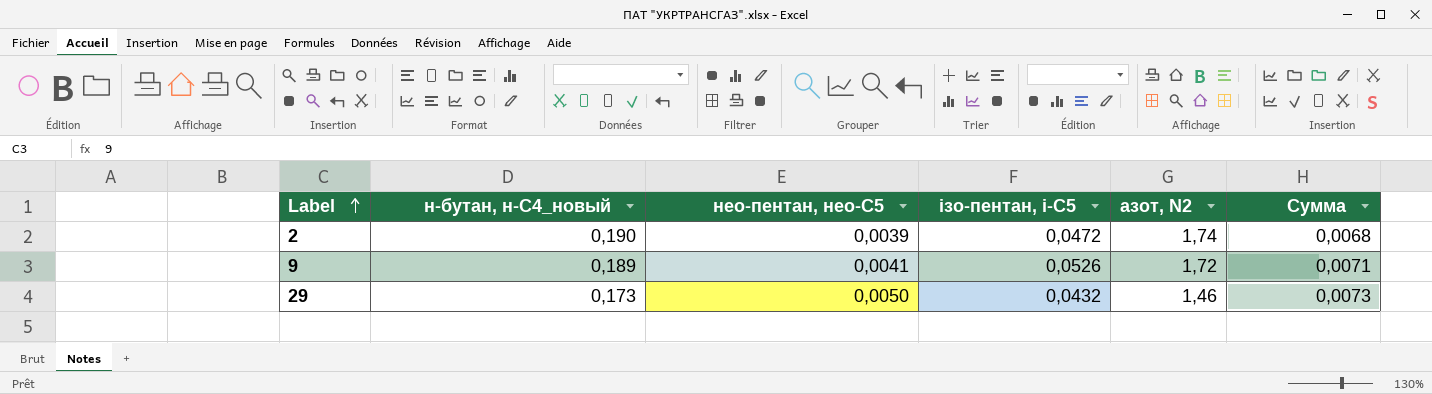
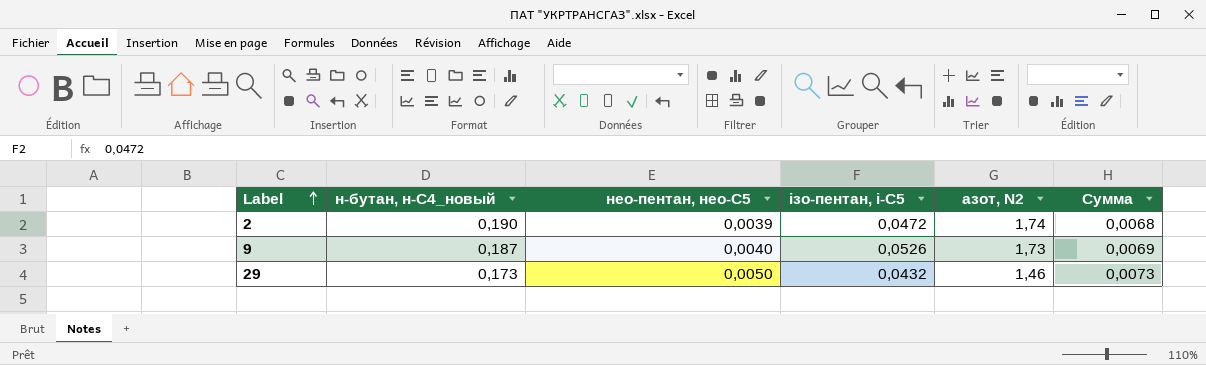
9 | н-бутан, н-С4_новый: 0,189 -> 0,187
9 | нео-пентан, нео-С5: 0,0041 -> 0,0040
9 | азот, N2: 1,72 -> 1,73
9 | Сумма: 0,0071 -> 0,0069

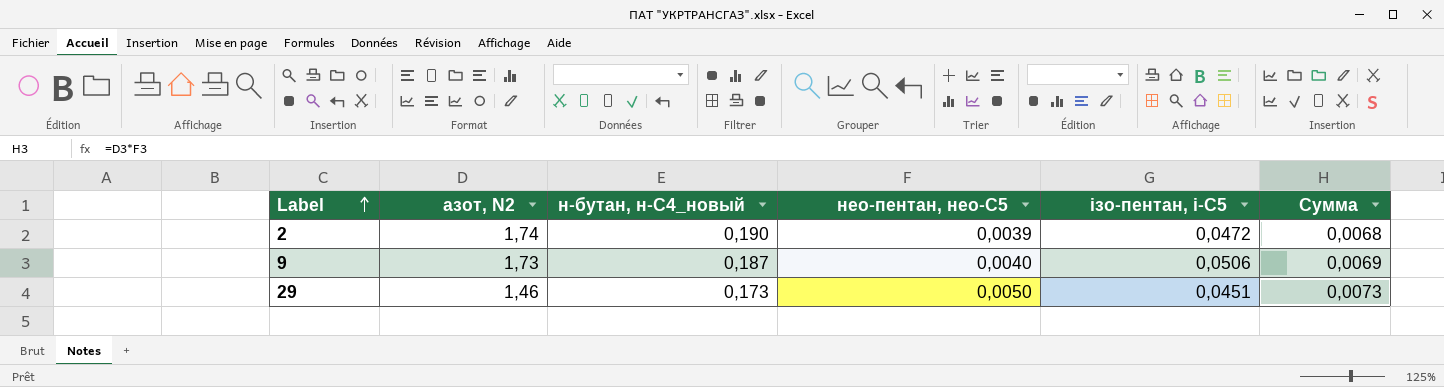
column азот, N2 | position: 5 -> 2
9 | ізо-пентан, і-С5: 0,0526 -> 0,0506
29 | ізо-пентан, і-С5: 0,0432 -> 0,0451

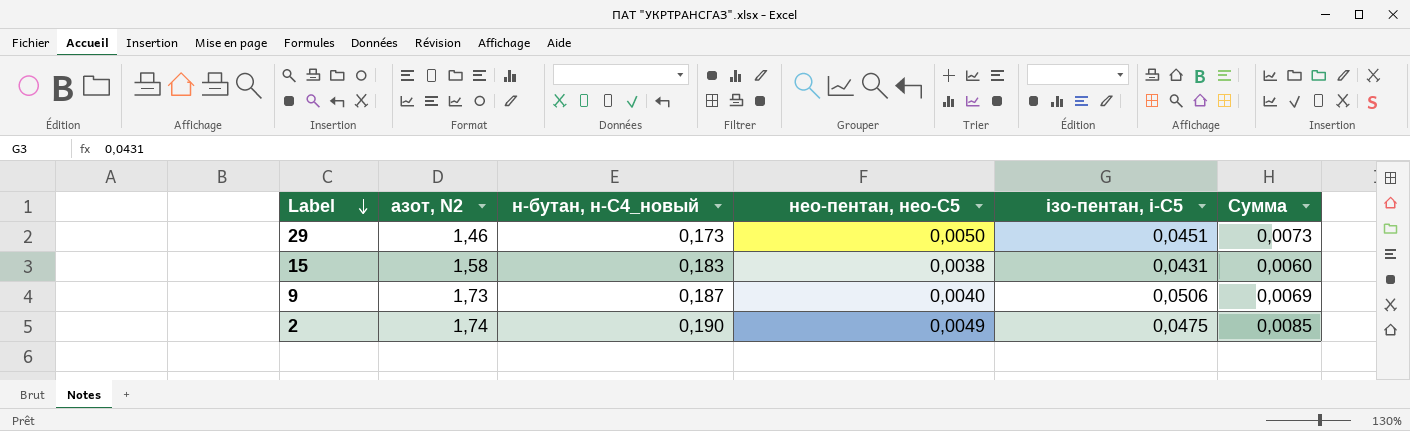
row order: Label ascending -> Label descending
row 15: none -> 1,58 | 0,183 | 0,0038 | 0,0431 | 0,0060
2 | нео-пентан, нео-С5: 0,0039 -> 0,0049
2 | ізо-пентан, і-С5: 0,0472 -> 0,0475
2 | Сумма: 0,0068 -> 0,0085

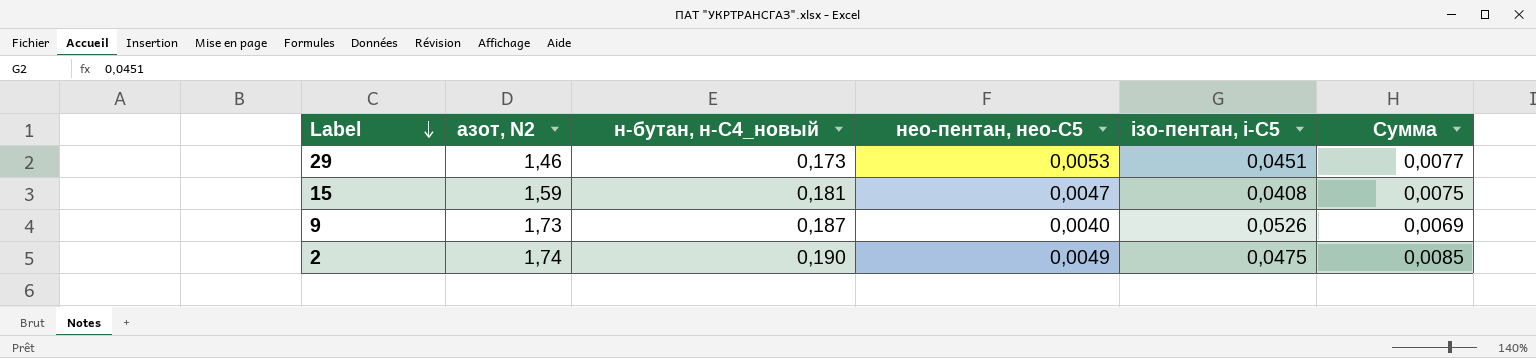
29 | нео-пентан, нео-С5: 0,0050 -> 0,0053
29 | Сумма: 0,0073 -> 0,0077
15 | азот, N2: 1,58 -> 1,59
15 | н-бутан, н-С4_новый: 0,183 -> 0,181
15 | нео-пентан, нео-С5: 0,0038 -> 0,0047
15 | ізо-пентан, і-С5: 0,0431 -> 0,0408
15 | Сумма: 0,0060 -> 0,0075
9 | ізо-пентан, і-С5: 0,0506 -> 0,0526

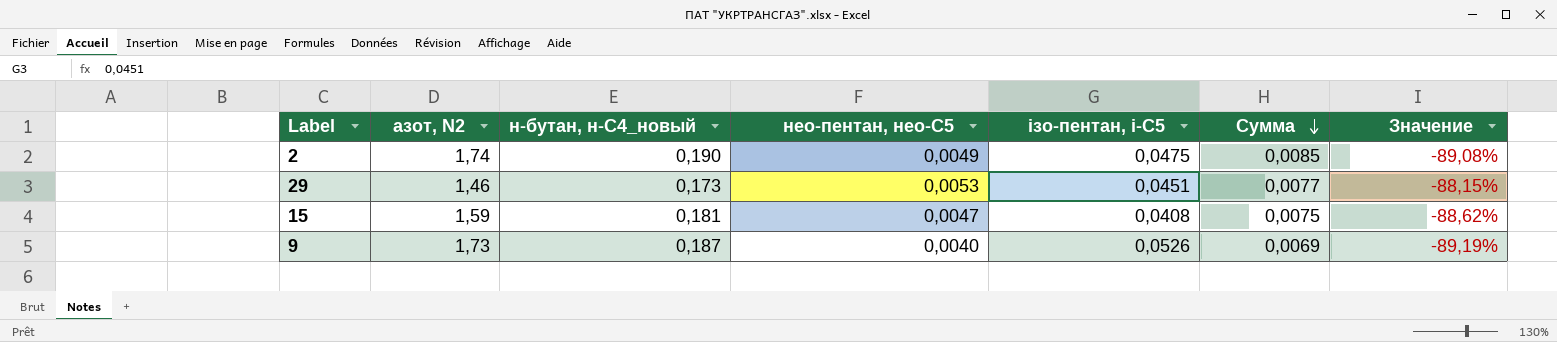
row order: Label descending -> Сумма descending
column Значение | formula: none -> ([н-бутан, н-С4_новый] - [азот, N2]) / [азот, N2]

